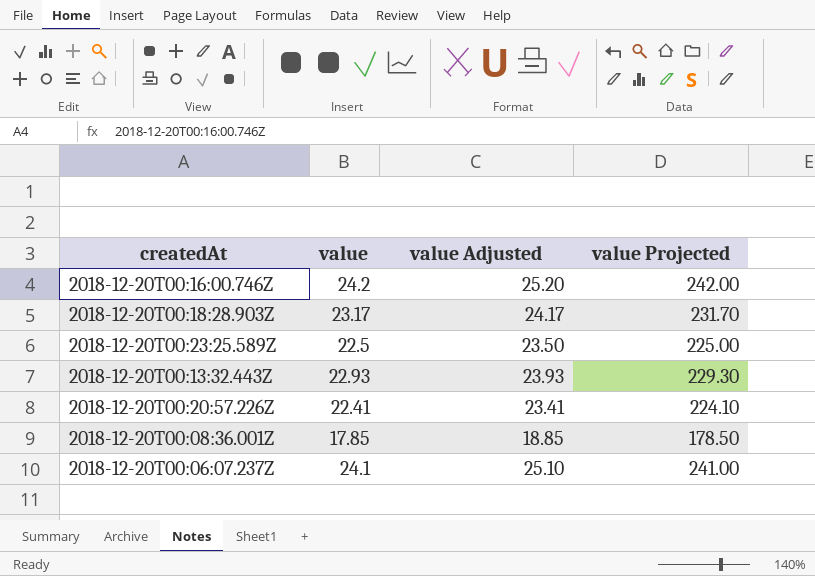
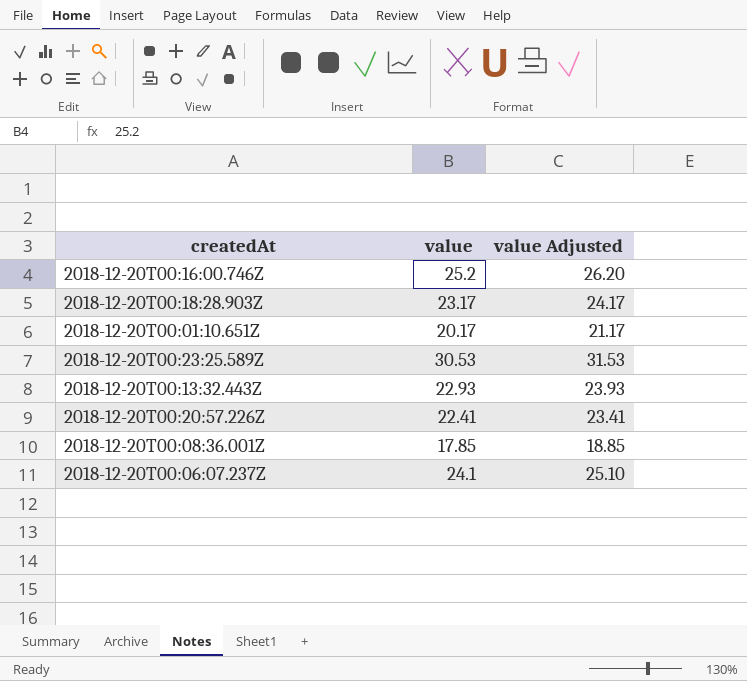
column value Projected | formula: [value] * 10 -> none
2018-12-20T00:16:00.746Z | value: 24.2 -> 25.2
2018-12-20T00:16:00.746Z | value Adjusted: 25.20 -> 26.20
row 2018-12-20T00:01:10.651Z: none -> 20.17 | 21.17
2018-12-20T00:23:25.589Z | value: 22.5 -> 30.53
2018-12-20T00:23:25.589Z | value Adjusted: 23.50 -> 31.53

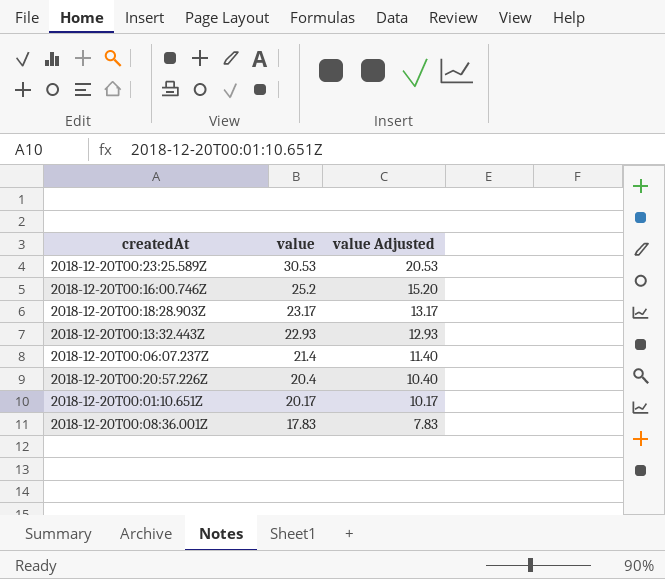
row order: none -> value descending
column value Adjusted | formula: [value] + 1 -> [value] - 10
2018-12-20T00:06:07.237Z | value: 24.1 -> 21.4
2018-12-20T00:20:57.226Z | value: 22.41 -> 20.4
2018-12-20T00:08:36.001Z | value: 17.85 -> 17.83

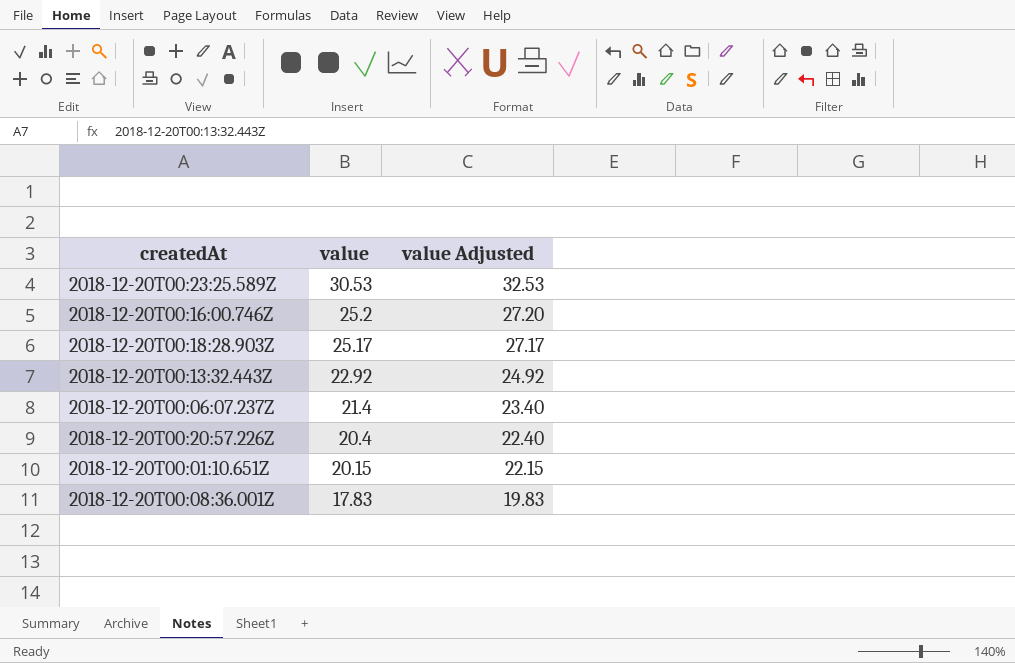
column value Adjusted | formula: [value] - 10 -> [value] + 2
2018-12-20T00:18:28.903Z | value: 23.17 -> 25.17
2018-12-20T00:13:32.443Z | value: 22.93 -> 22.92
2018-12-20T00:01:10.651Z | value: 20.17 -> 20.15

